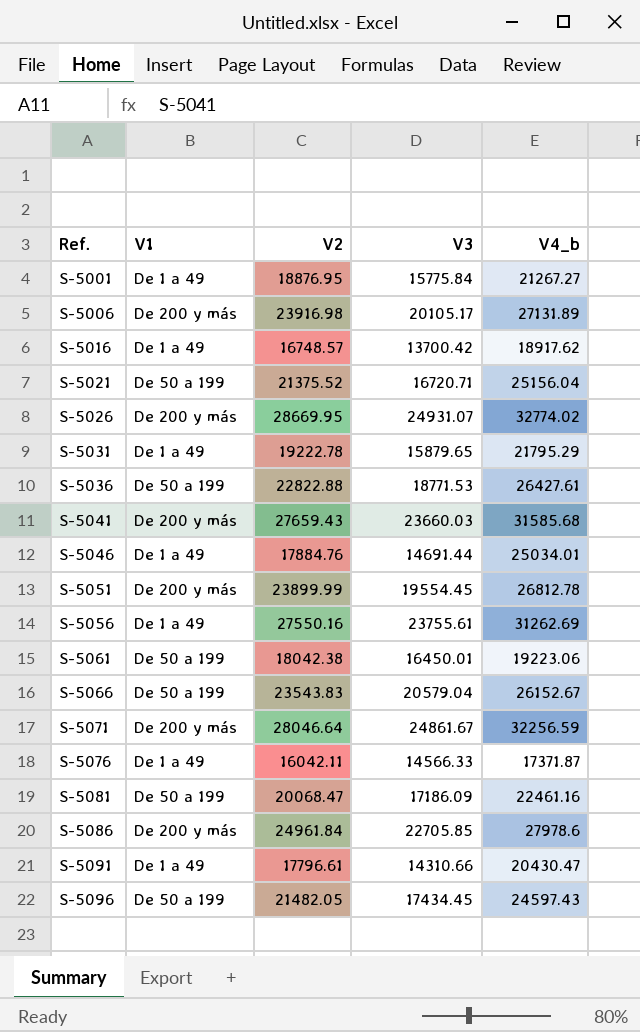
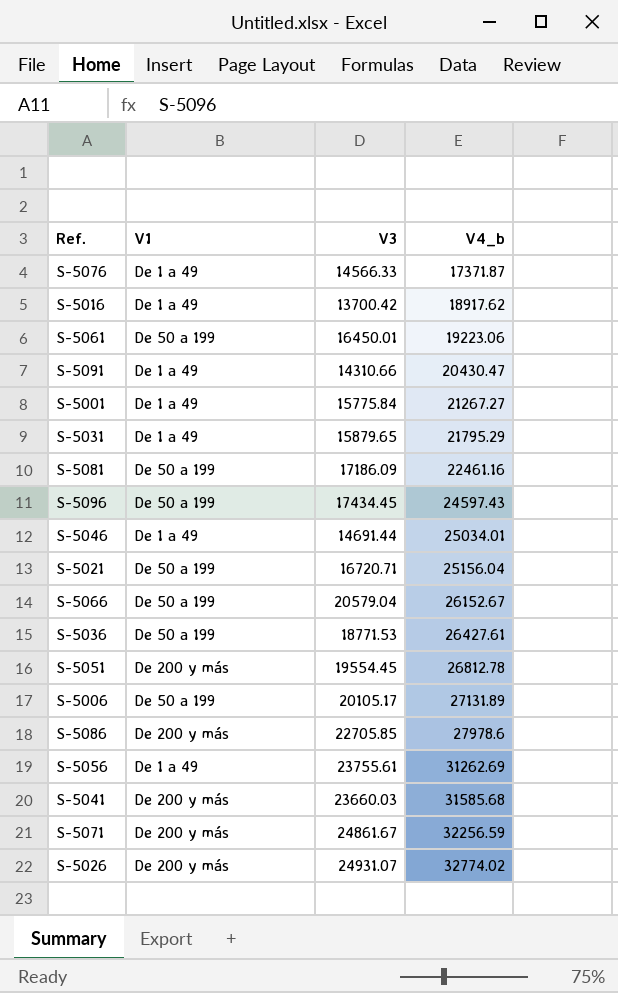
row order: Ref. ascending -> V4_b ascending
column V2 | position: 3 -> none
S-5006 | V1: De 200 y más -> De 50 a 199

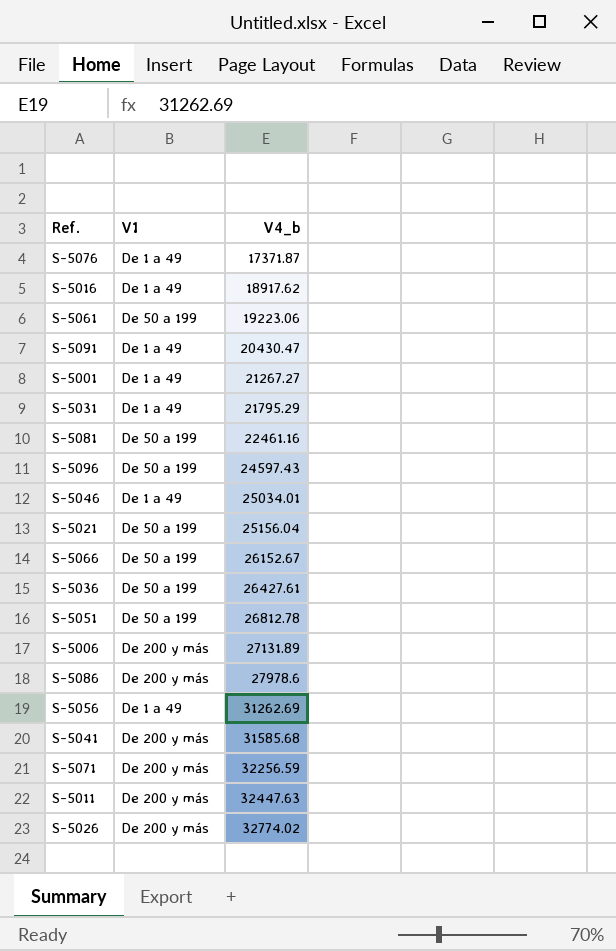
column V3 | position: 3 -> none
S-5051 | V1: De 200 y más -> De 50 a 199
S-5006 | V1: De 50 a 199 -> De 200 y más
row S-5011: none -> De 200 y más | 32447.63

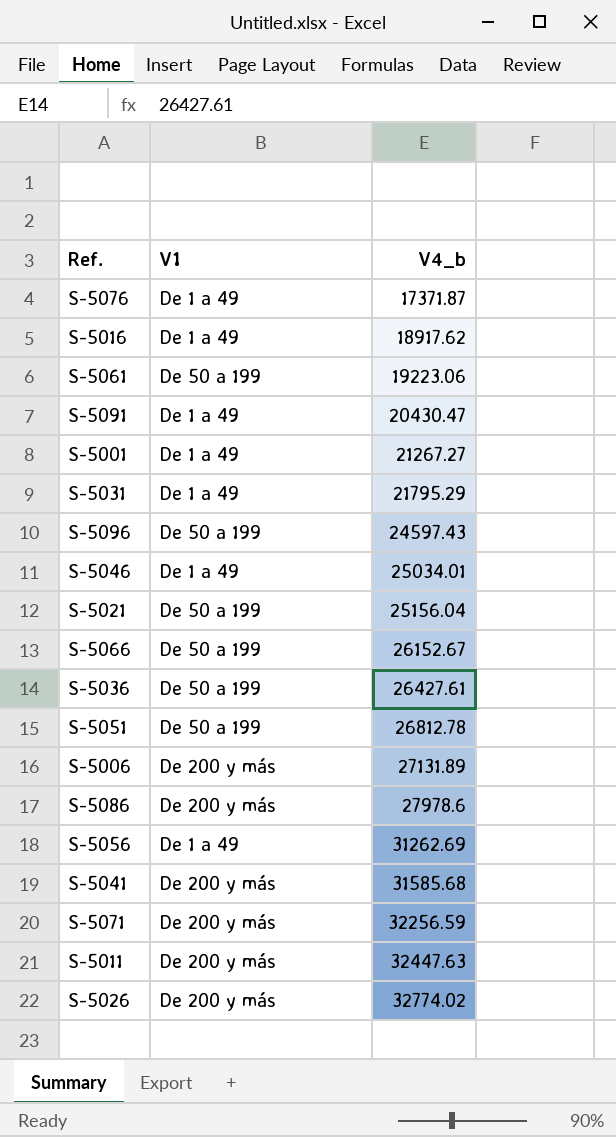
row S-5081: De 50 a 199 | 22461.16 -> none

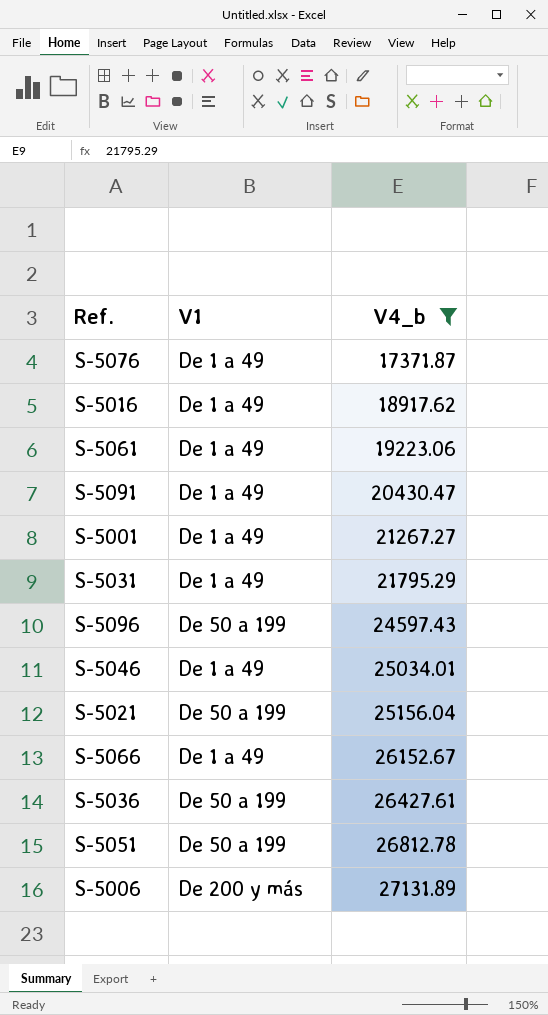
filter: none -> V4_b <= 27131.89
S-5061 | V1: De 50 a 199 -> De 1 a 49
S-5066 | V1: De 50 a 199 -> De 1 a 49

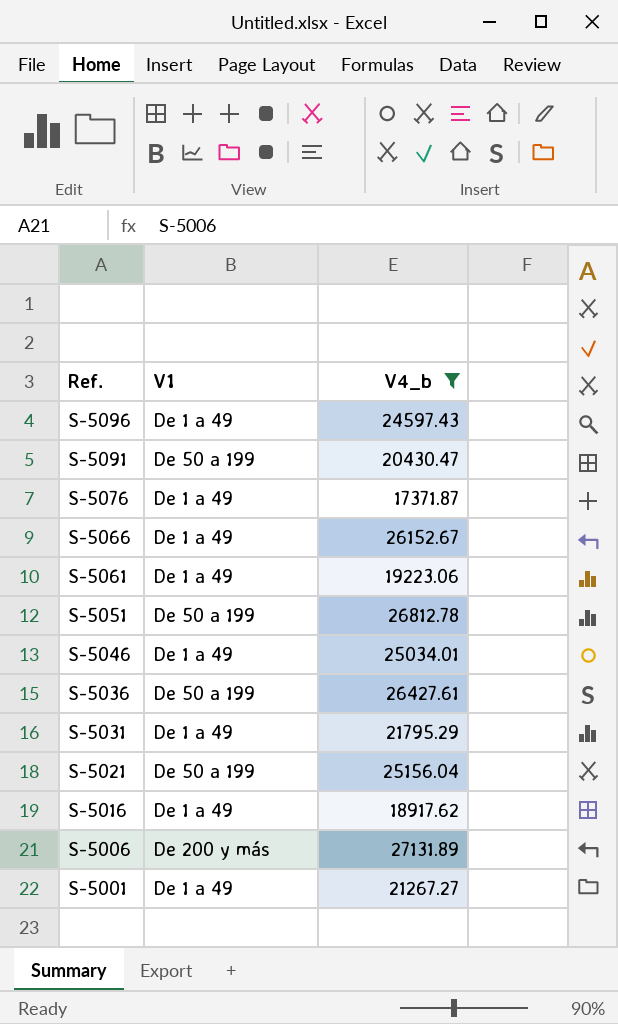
row order: V4_b ascending -> Ref. descending
S-5096 | V1: De 50 a 199 -> De 1 a 49
S-5091 | V1: De 1 a 49 -> De 50 a 199

